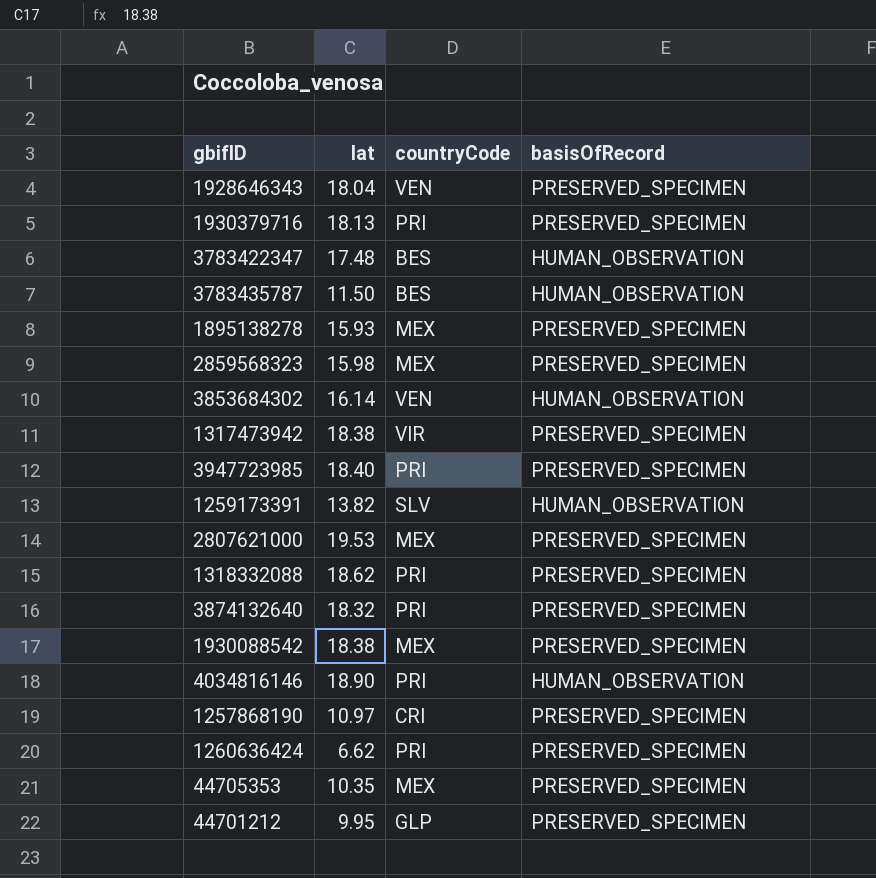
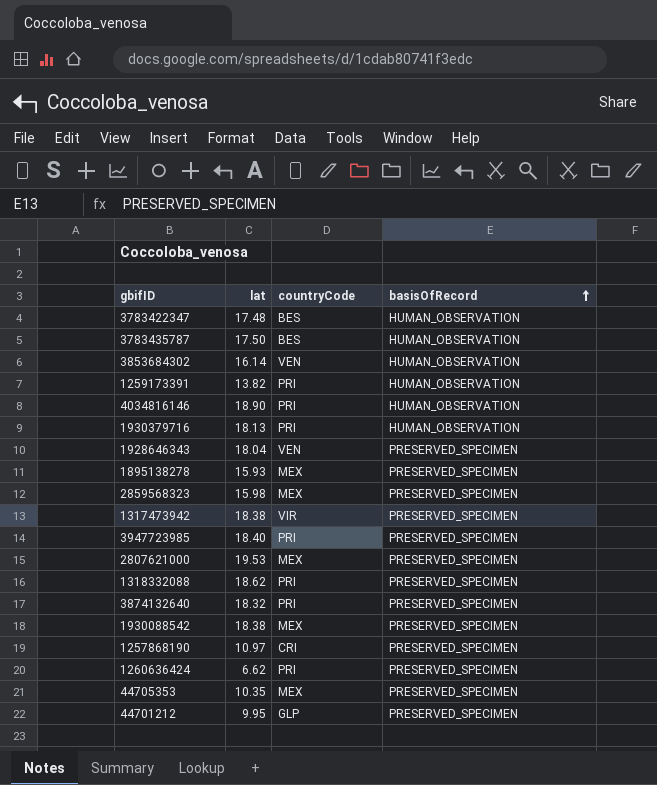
row order: none -> basisOfRecord ascending
3783435787 | lat: 11.50 -> 17.50
1259173391 | countryCode: SLV -> PRI
1930379716 | basisOfRecord: PRESERVED_SPECIMEN -> HUMAN_OBSERVATION

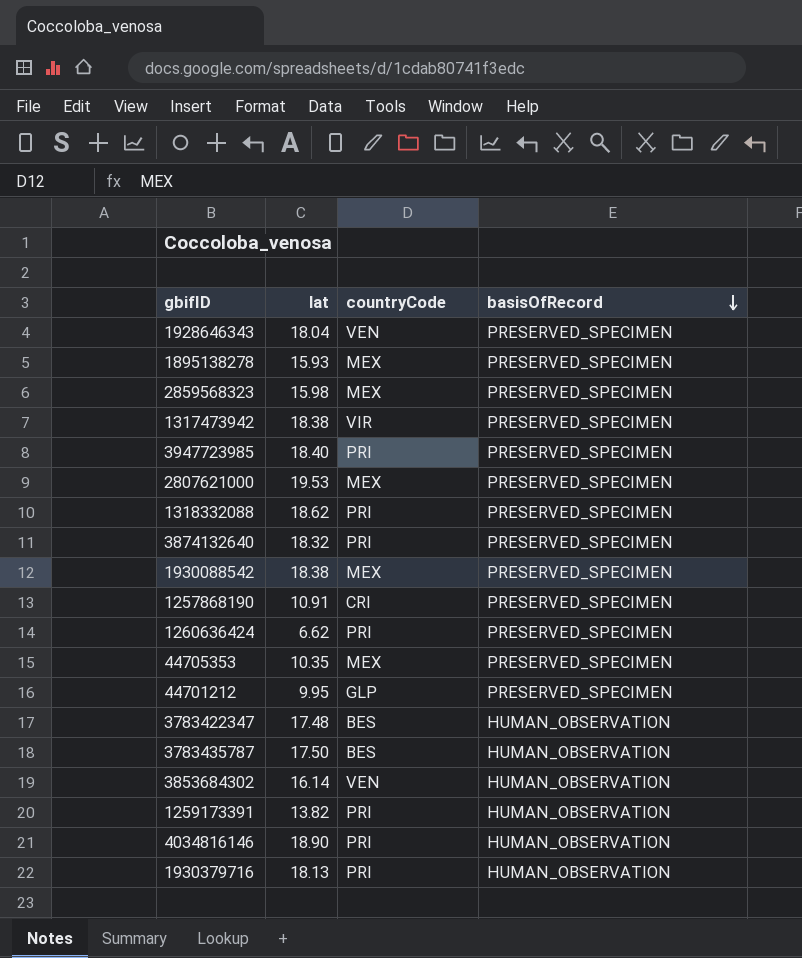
row order: basisOfRecord ascending -> basisOfRecord descending
1257868190 | lat: 10.97 -> 10.91

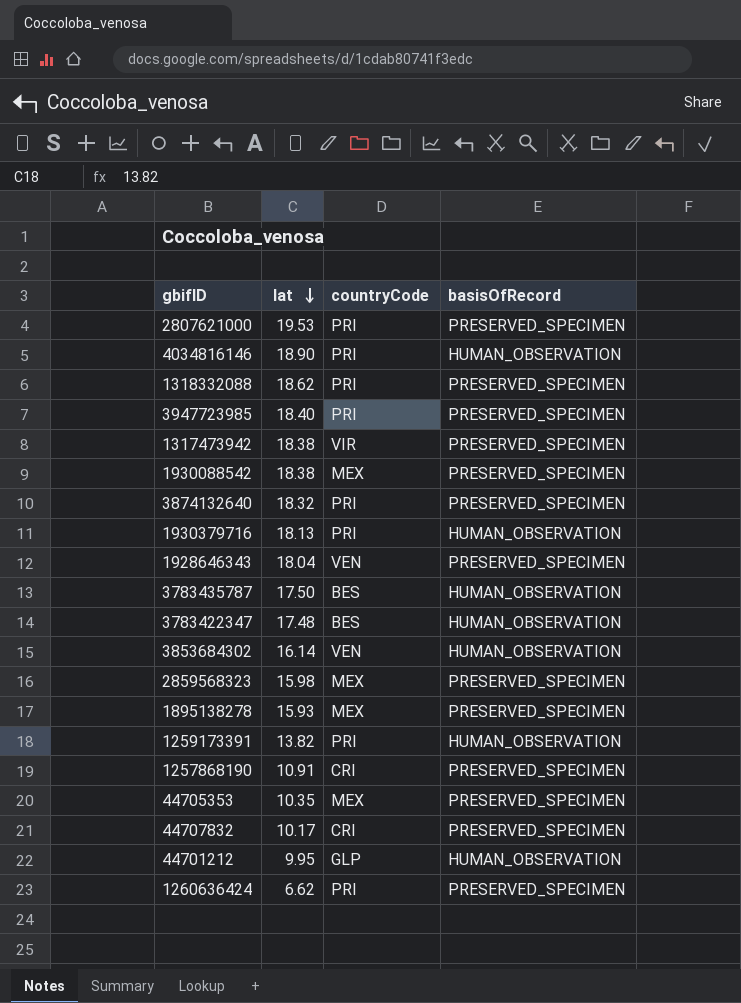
row order: basisOfRecord descending -> lat descending
2807621000 | countryCode: MEX -> PRI
row 44707832: none -> 10.17 | CRI | PRESERVED_SPECIMEN
44701212 | basisOfRecord: PRESERVED_SPECIMEN -> HUMAN_OBSERVATION

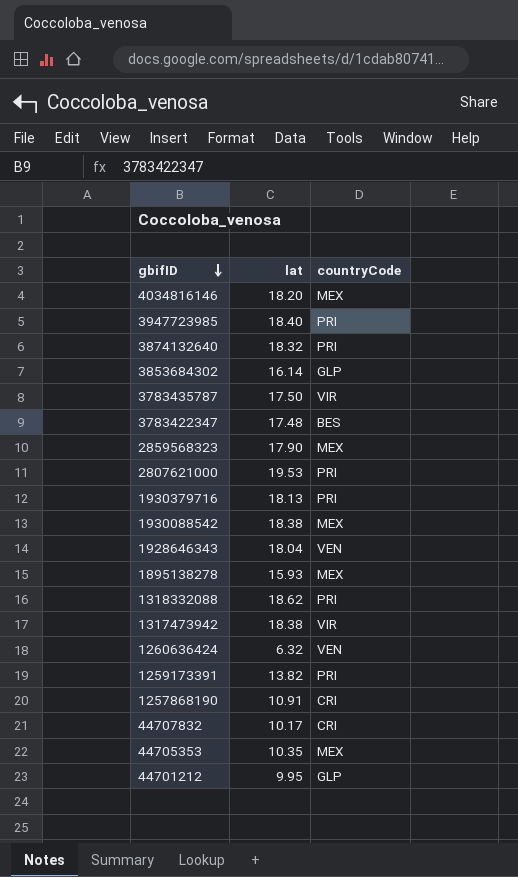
row order: lat descending -> gbifID descending
column basisOfRecord | position: 4 -> none
4034816146 | lat: 18.90 -> 18.20
4034816146 | countryCode: PRI -> MEX
3853684302 | countryCode: VEN -> GLP
3783435787 | countryCode: BES -> VIR
2859568323 | lat: 15.98 -> 17.90
1260636424 | lat: 6.62 -> 6.32
1260636424 | countryCode: PRI -> VEN

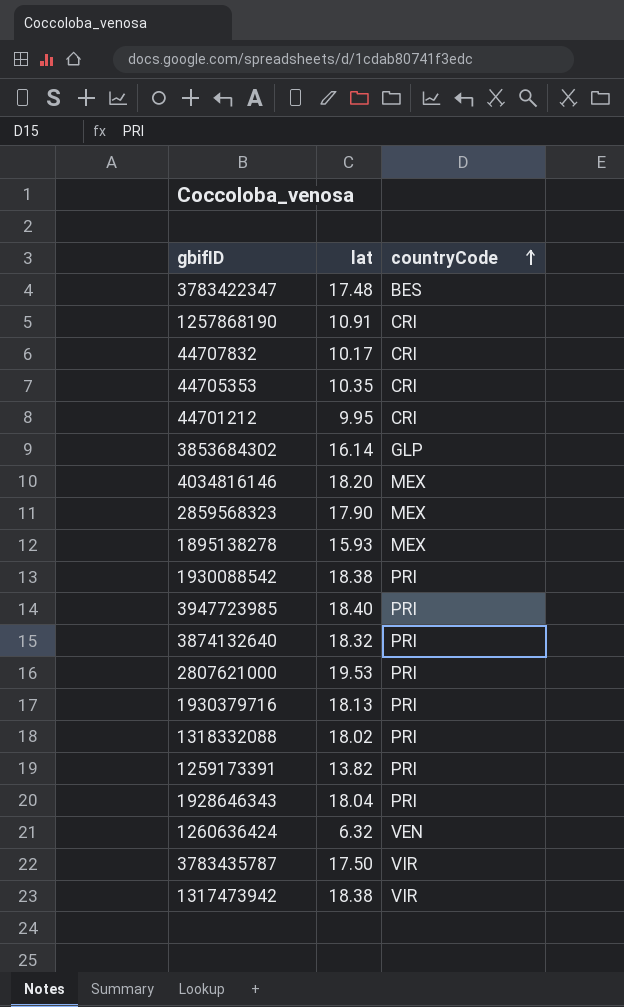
row order: gbifID descending -> countryCode ascending
44705353 | countryCode: MEX -> CRI
44701212 | countryCode: GLP -> CRI
1930088542 | countryCode: MEX -> PRI
1318332088 | lat: 18.62 -> 18.02
1928646343 | countryCode: VEN -> PRI

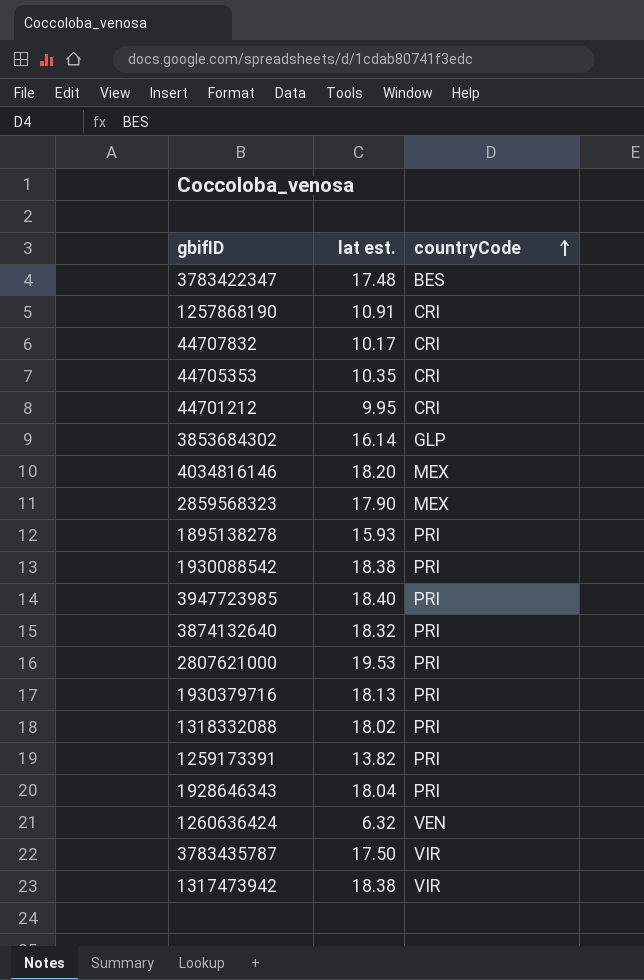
column name: lat -> lat est.
1895138278 | countryCode: MEX -> PRI

